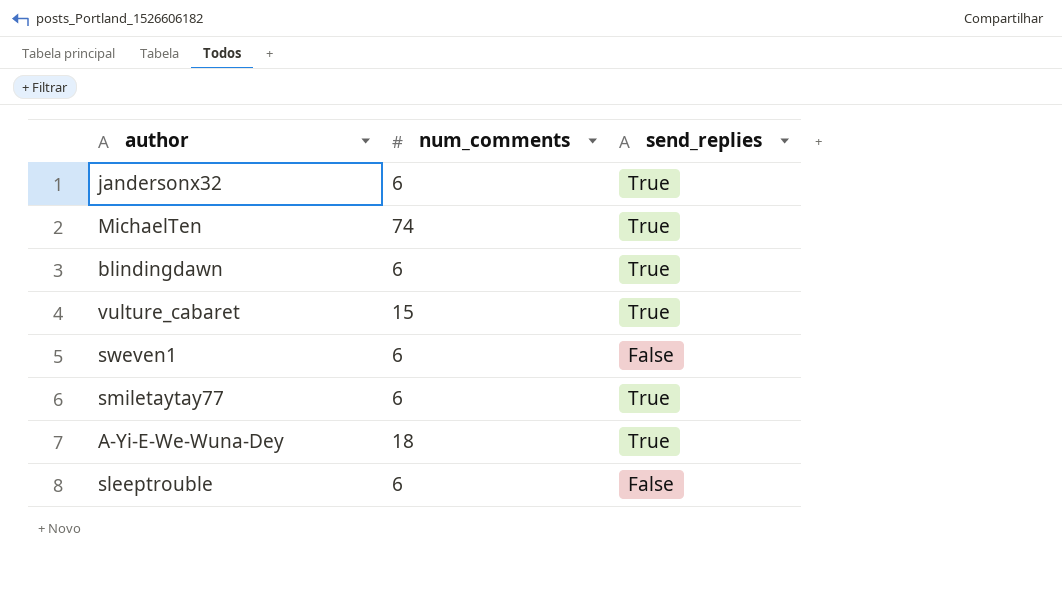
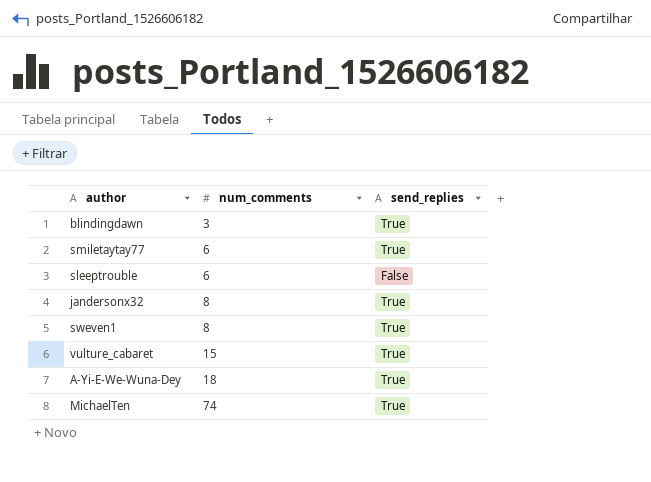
row order: none -> num_comments ascending
blindingdawn | num_comments: 6 -> 3
jandersonx32 | num_comments: 6 -> 8
sweven1 | num_comments: 6 -> 8
sweven1 | send_replies: False -> True

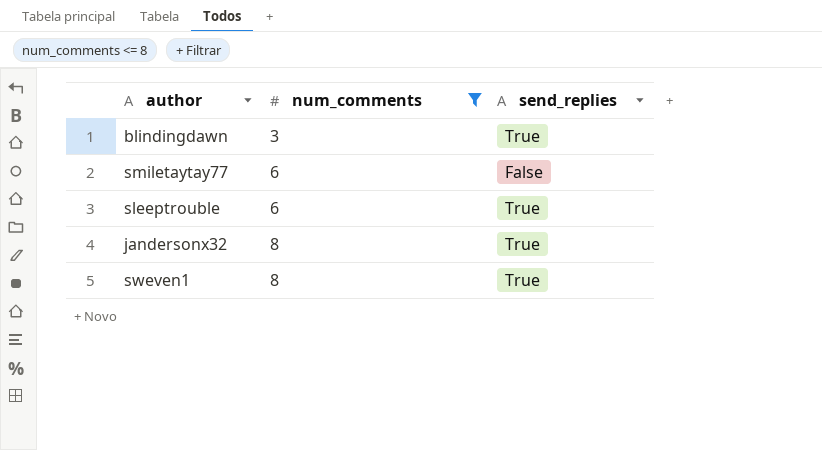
filter: none -> num_comments <= 8
smiletaytay77 | send_replies: True -> False
sleeptrouble | send_replies: False -> True

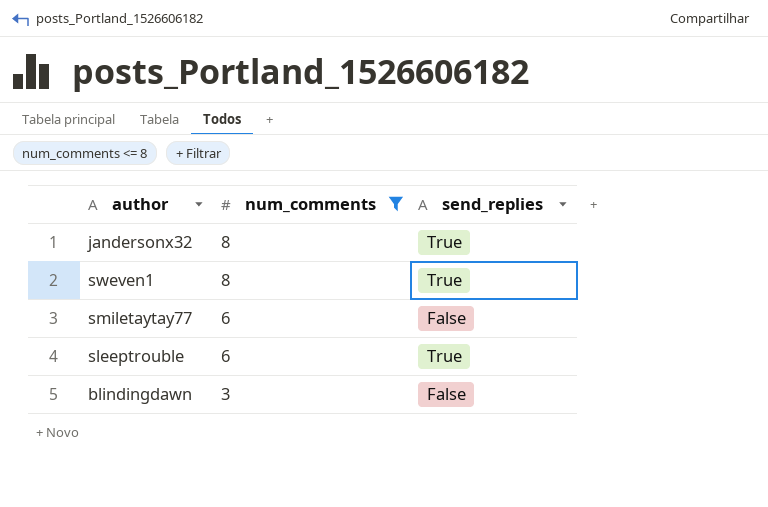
row order: num_comments ascending -> num_comments descending
blindingdawn | send_replies: True -> False

